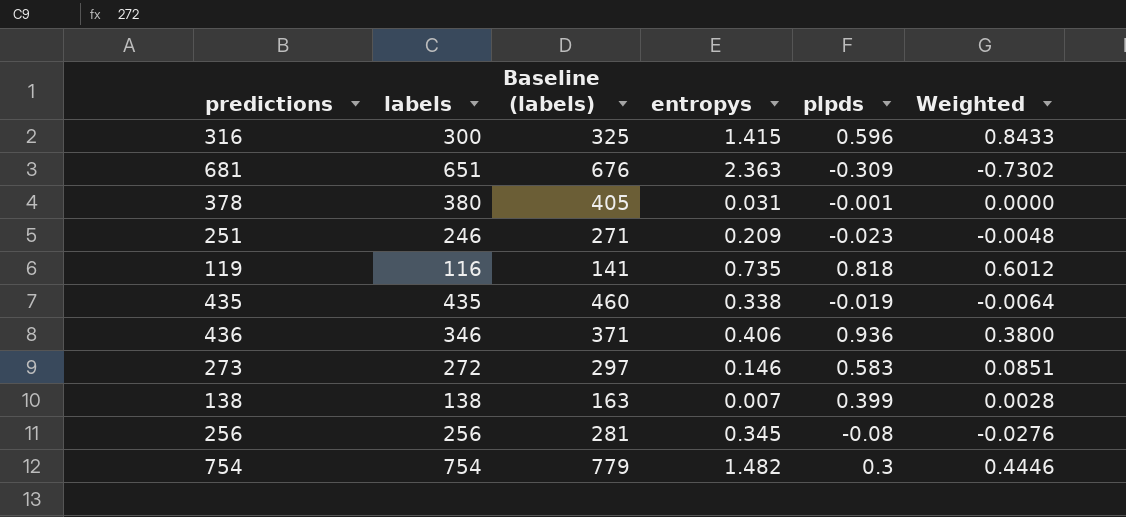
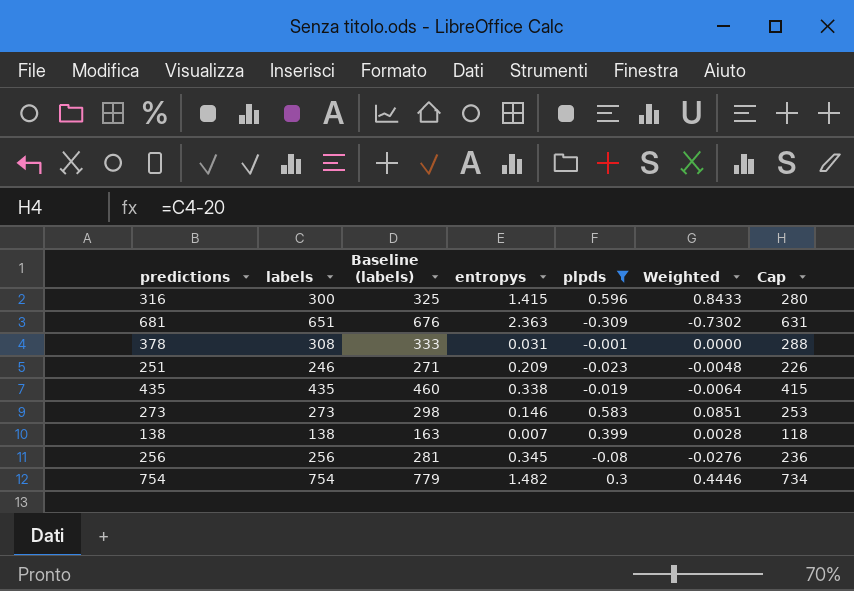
filter: none -> plpds <= 0.596
column Cap | formula: none -> [labels] - 20
378 | labels: 380 -> 308
378 | Baseline (labels): 405 -> 333
273 | labels: 272 -> 273
273 | Baseline (labels): 297 -> 298

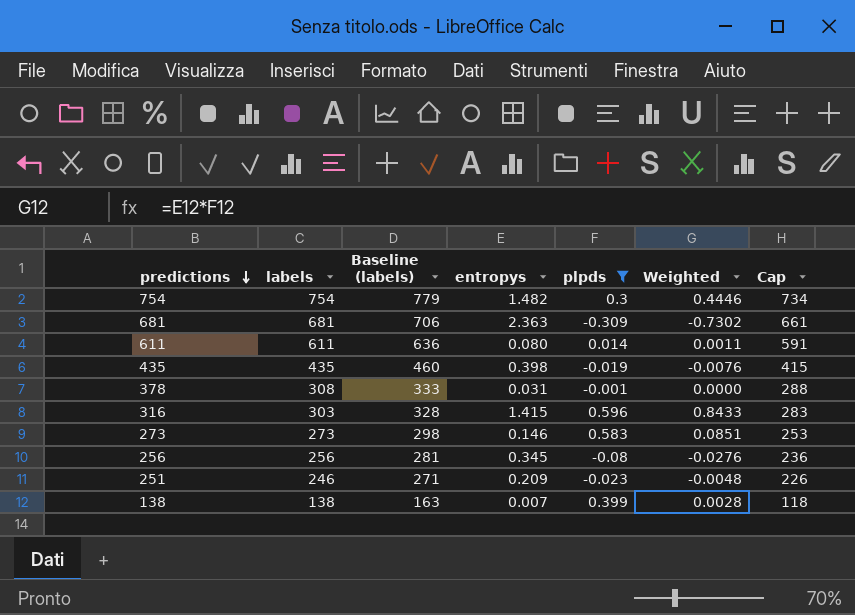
row order: none -> predictions descending
681 | labels: 651 -> 681
681 | Baseline (labels): 676 -> 706
681 | Cap: 631 -> 661
row 611: none -> 611 | 636 | 0.080 | 0.014 | 0.0011 | 591
435 | entropys: 0.338 -> 0.398
435 | Weighted: -0.0064 -> -0.0076
316 | labels: 300 -> 303
316 | Baseline (labels): 325 -> 328
316 | Cap: 280 -> 283

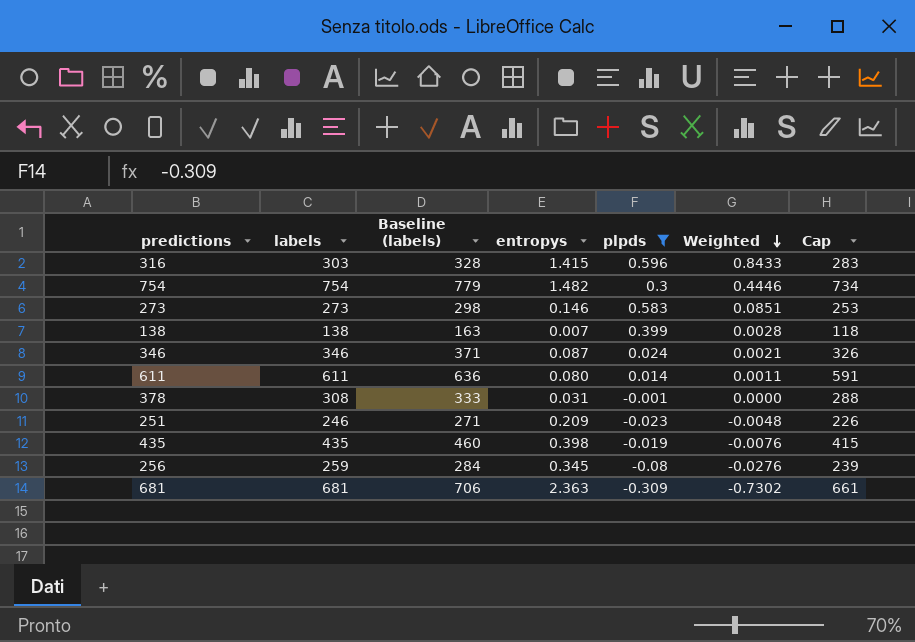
row order: predictions descending -> Weighted descending
row 346: none -> 346 | 371 | 0.087 | 0.024 | 0.0021 | 326
256 | labels: 256 -> 259
256 | Baseline (labels): 281 -> 284
256 | Cap: 236 -> 239

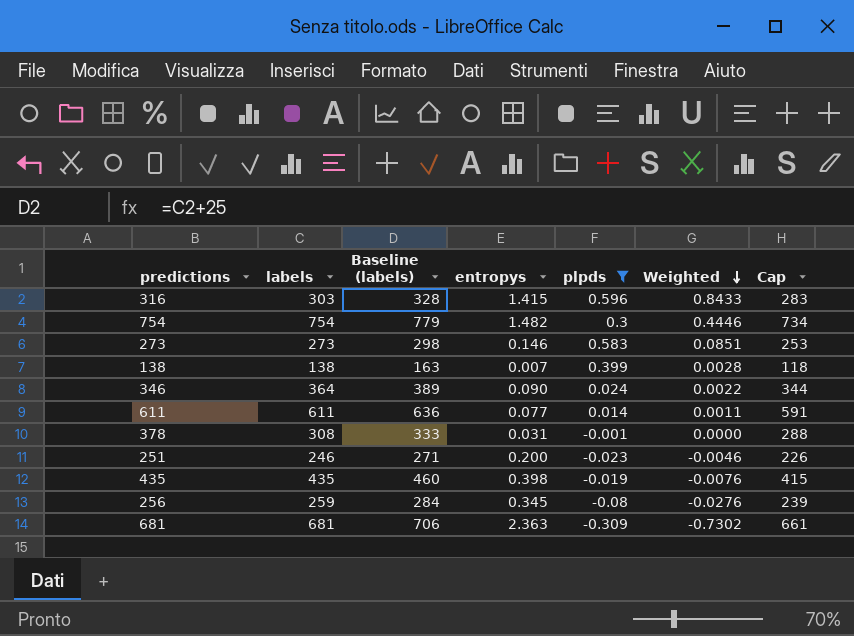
346 | labels: 346 -> 364
346 | Baseline (labels): 371 -> 389
346 | entropys: 0.087 -> 0.090
346 | Weighted: 0.0021 -> 0.0022
346 | Cap: 326 -> 344
611 | entropys: 0.080 -> 0.077
251 | entropys: 0.209 -> 0.200
251 | Weighted: -0.0048 -> -0.0046

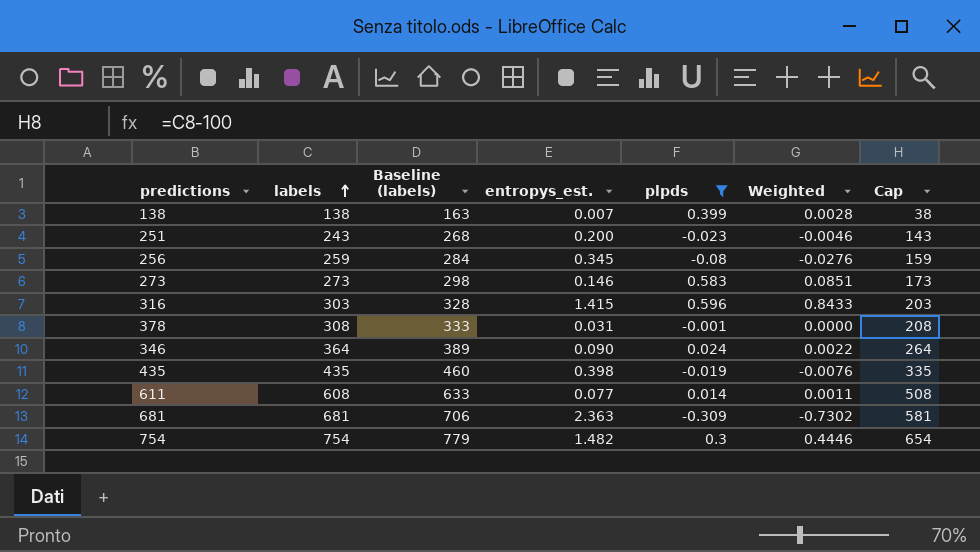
row order: Weighted descending -> labels ascending
column name: entropys -> entropys_est.
column Cap | formula: [labels] - 20 -> [labels] - 100
251 | labels: 246 -> 243
251 | Baseline (labels): 271 -> 268
611 | labels: 611 -> 608
611 | Baseline (labels): 636 -> 633

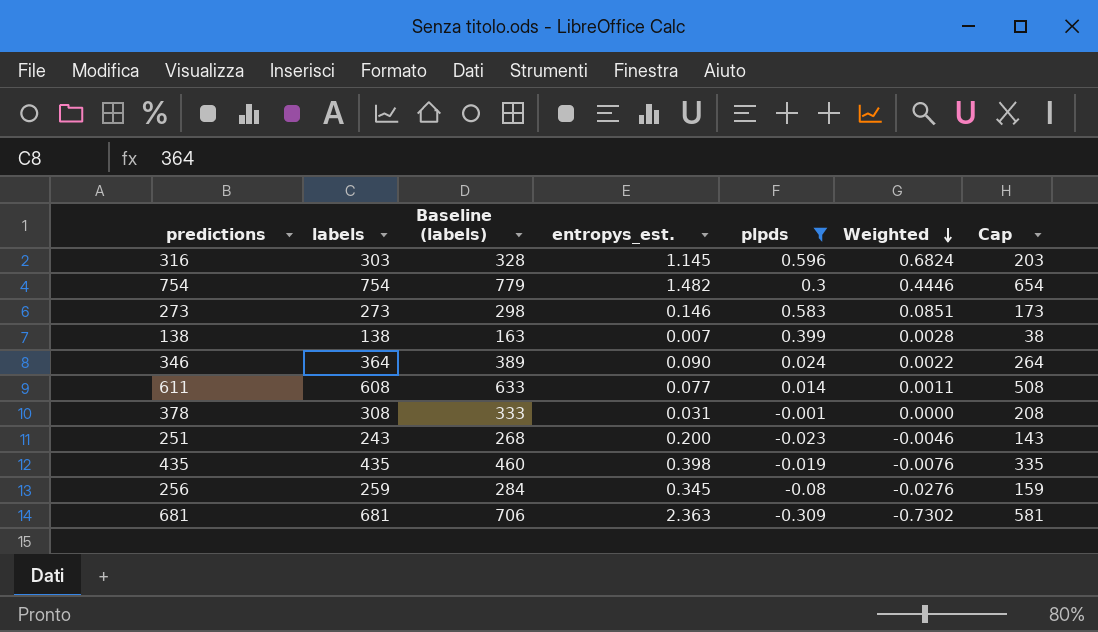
row order: labels ascending -> Weighted descending
316 | entropys_est.: 1.415 -> 1.145
316 | Weighted: 0.8433 -> 0.6824

